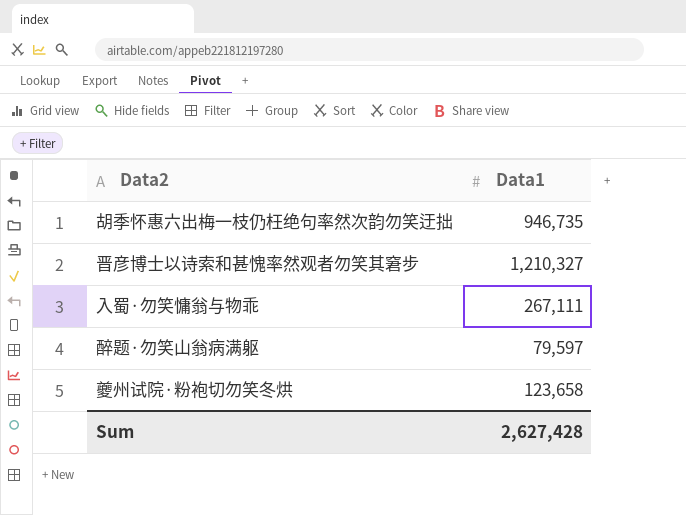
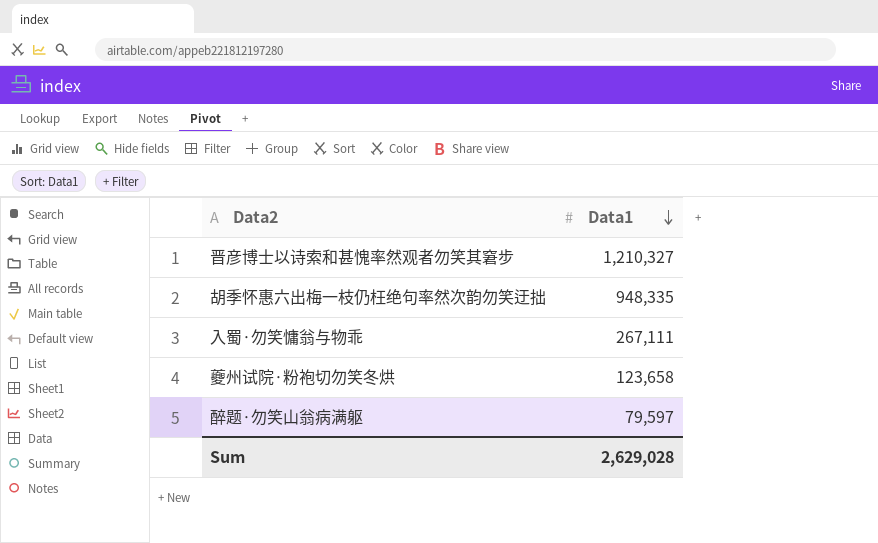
row order: none -> Data1 descending
胡季怀惠六出梅一枝仍枉绝句率然次韵勿笑迂拙 | Data1: 946,735 -> 948,335
Sum | Data1: 2,627,428 -> 2,629,028

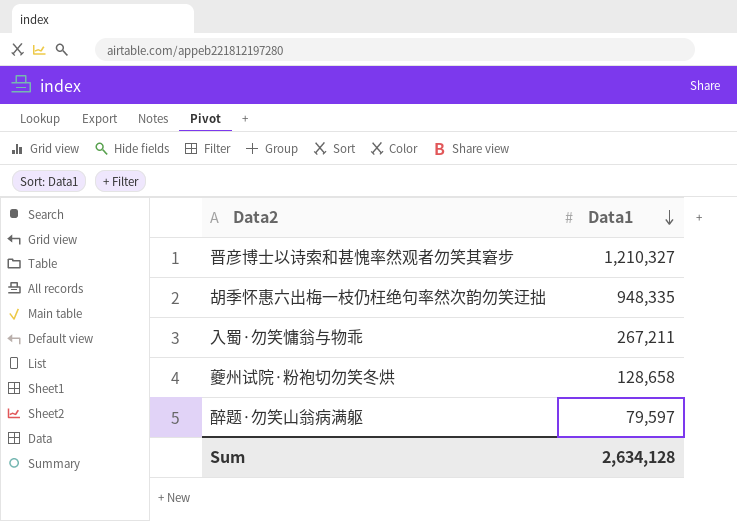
入蜀·勿笑慵翁与物乖 | Data1: 267,111 -> 267,211
夔州试院·粉袍切勿笑冬烘 | Data1: 123,658 -> 128,658
Sum | Data1: 2,629,028 -> 2,634,128

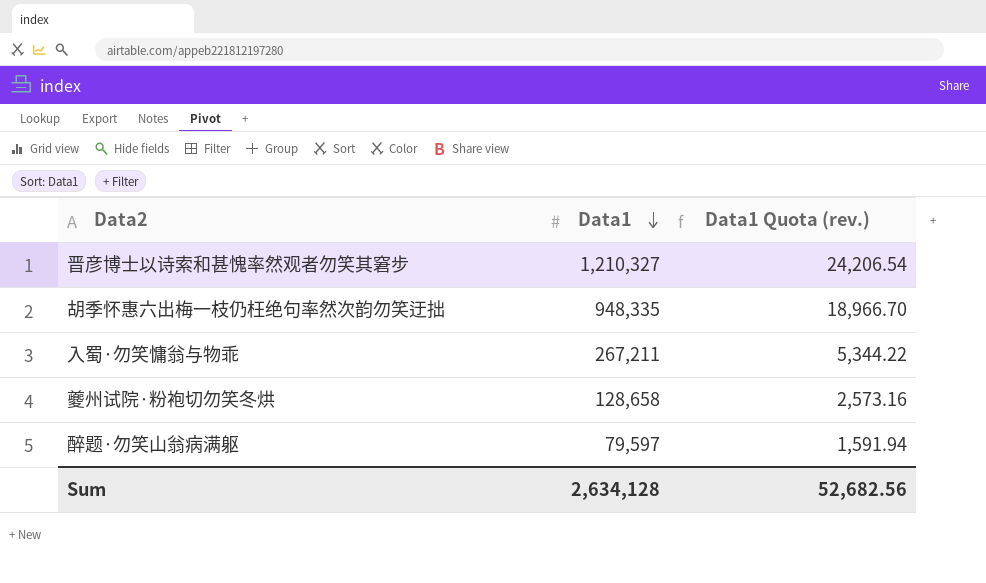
column Data1 Quota (rev.) | formula: none -> [Data1] * 0.02

